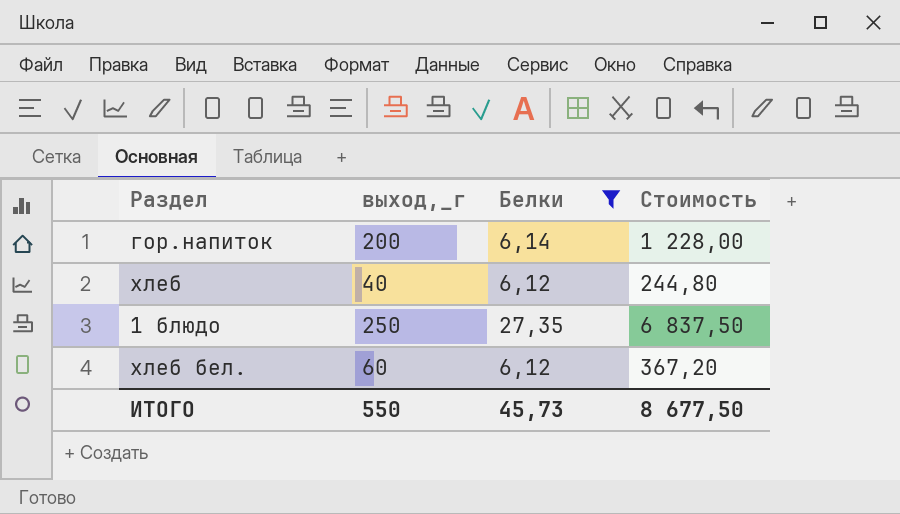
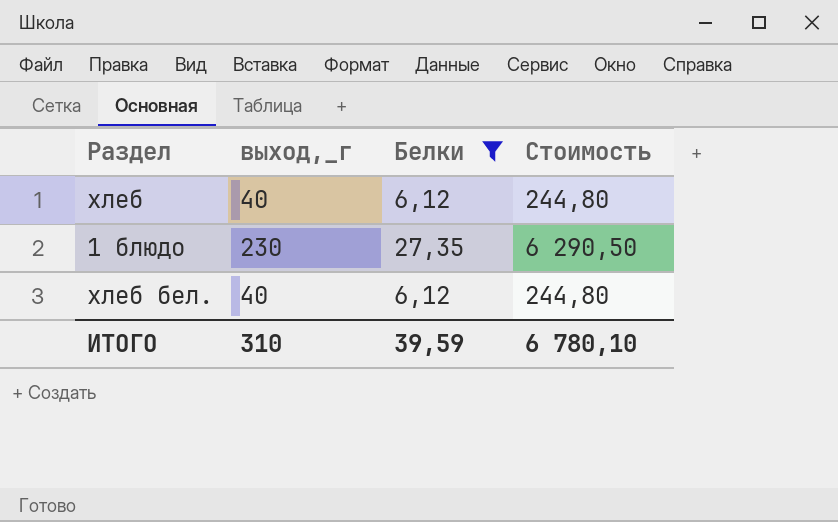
row гор.напиток: 200 | 6,14 | 1 228,00 -> none
1 блюдо | выход,_г: 250 -> 230
1 блюдо | Стоимость: 6 837,50 -> 6 290,50
хлеб бел. | выход,_г: 60 -> 40
хлеб бел. | Стоимость: 367,20 -> 244,80
ИТОГО | выход,_г: 550 -> 310
ИТОГО | Белки: 45,73 -> 39,59
ИТОГО | Стоимость: 8 677,50 -> 6 780,10

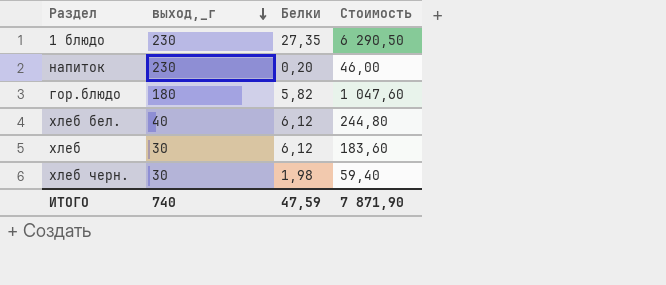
filter: Белки >= 6,12 -> none
row order: none -> выход,_г descending
хлеб | выход,_г: 40 -> 30
хлеб | Стоимость: 244,80 -> 183,60
ИТОГО | выход,_г: 310 -> 740
ИТОГО | Белки: 39,59 -> 47,59
ИТОГО | Стоимость: 6 780,10 -> 7 871,90

